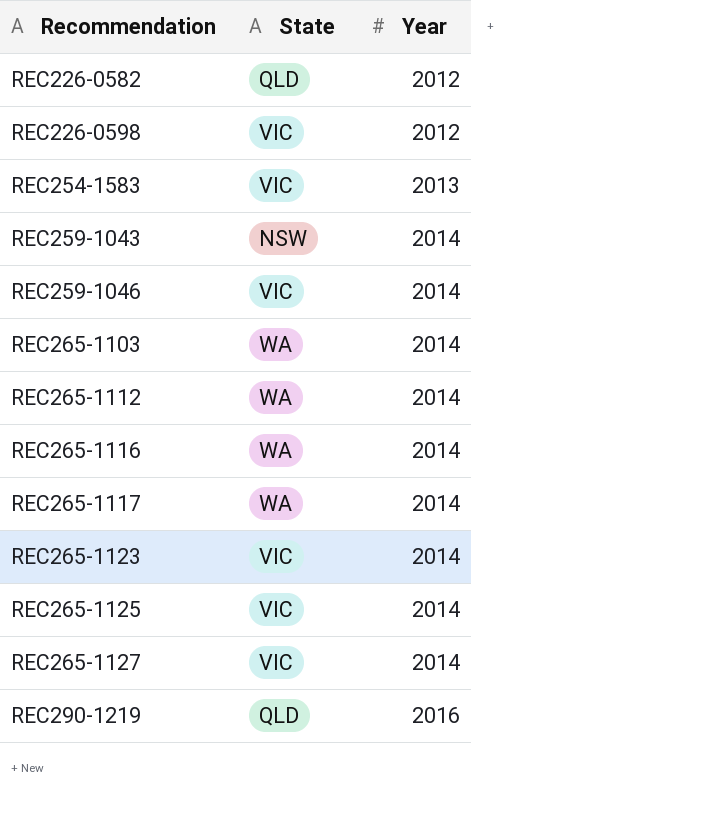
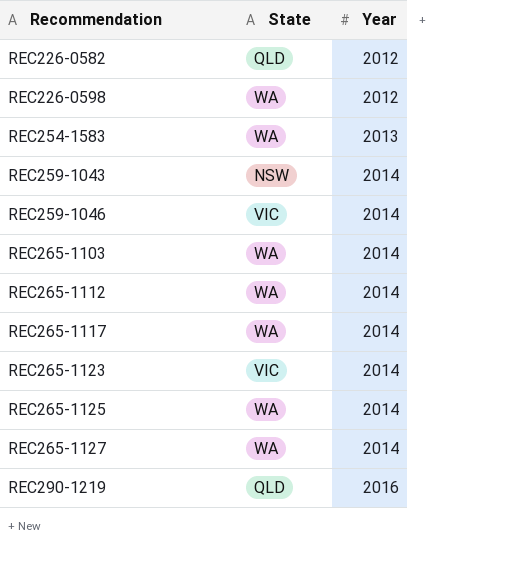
row REC265-1116: WA | 2014 -> none
REC226-0598 | State: VIC -> WA
REC254-1583 | State: VIC -> WA
REC265-1125 | State: VIC -> WA
REC265-1127 | State: VIC -> WA

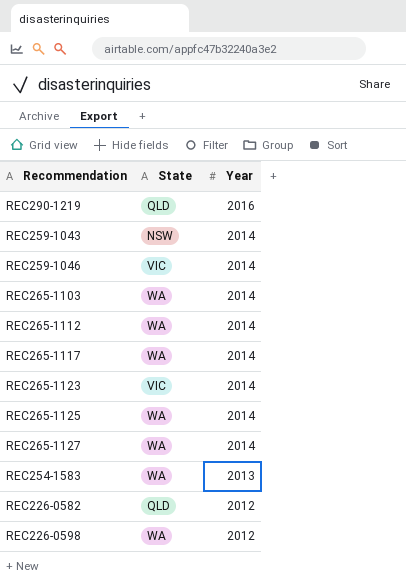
row order: Recommendation ascending -> Year descending

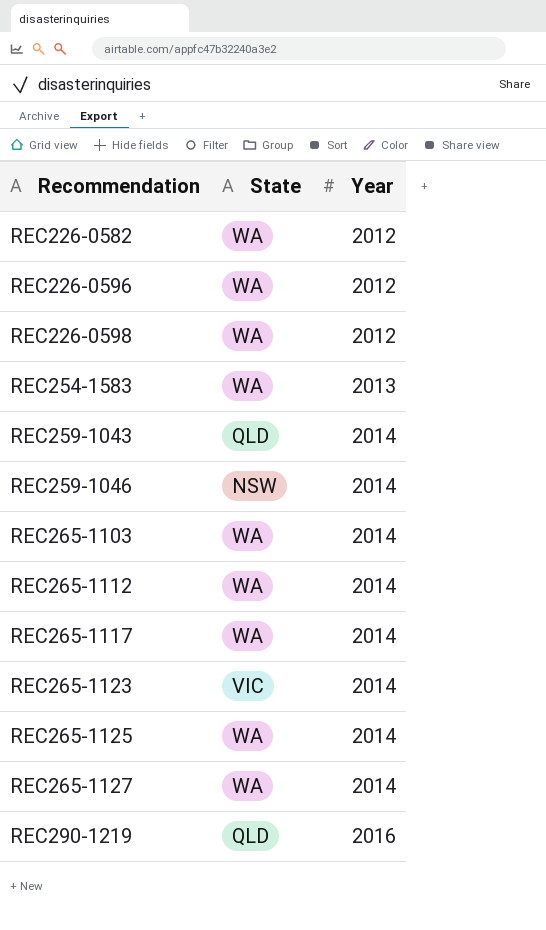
row order: Year descending -> Recommendation ascending
REC226-0582 | State: QLD -> WA
row REC226-0596: none -> WA | 2012
REC259-1043 | State: NSW -> QLD
REC259-1046 | State: VIC -> NSW

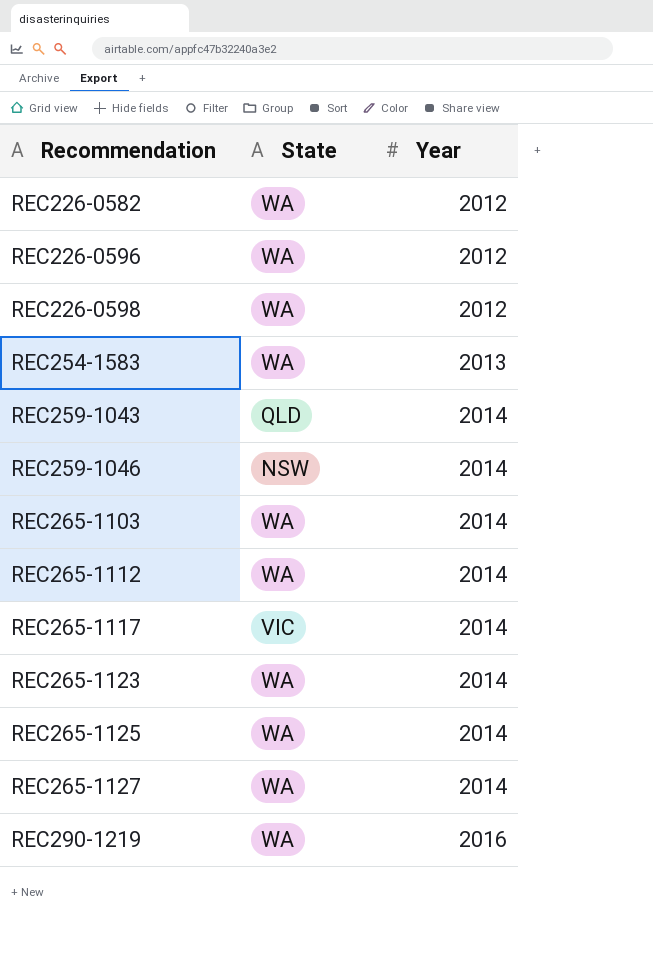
REC265-1117 | State: WA -> VIC
REC265-1123 | State: VIC -> WA
REC290-1219 | State: QLD -> WA

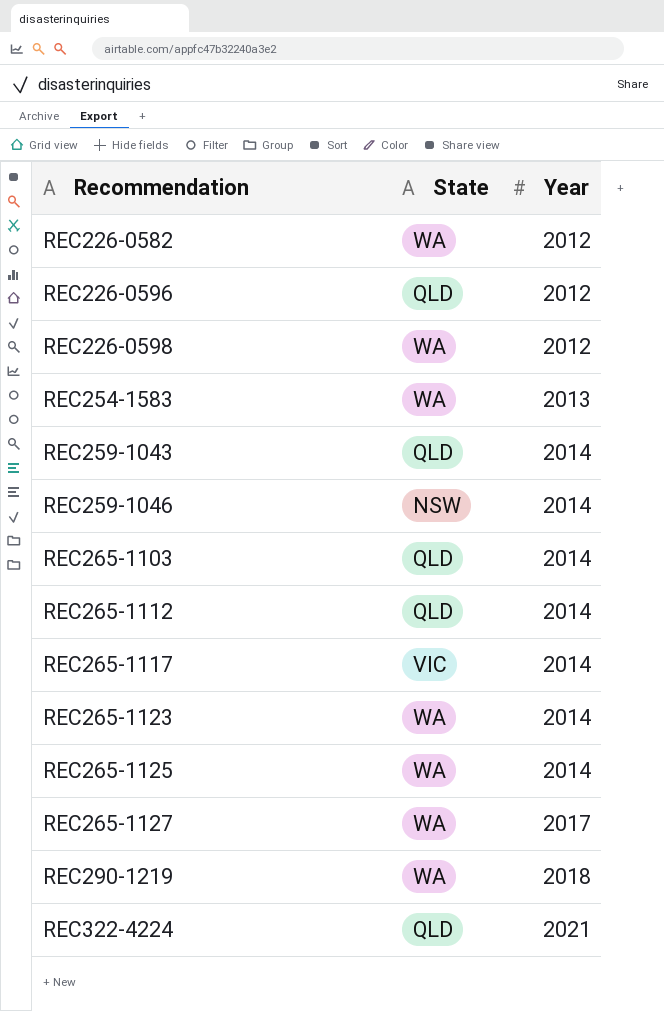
REC226-0596 | State: WA -> QLD
REC265-1103 | State: WA -> QLD
REC265-1112 | State: WA -> QLD
REC265-1127 | Year: 2014 -> 2017
REC290-1219 | Year: 2016 -> 2018
row REC322-4224: none -> QLD | 2021

